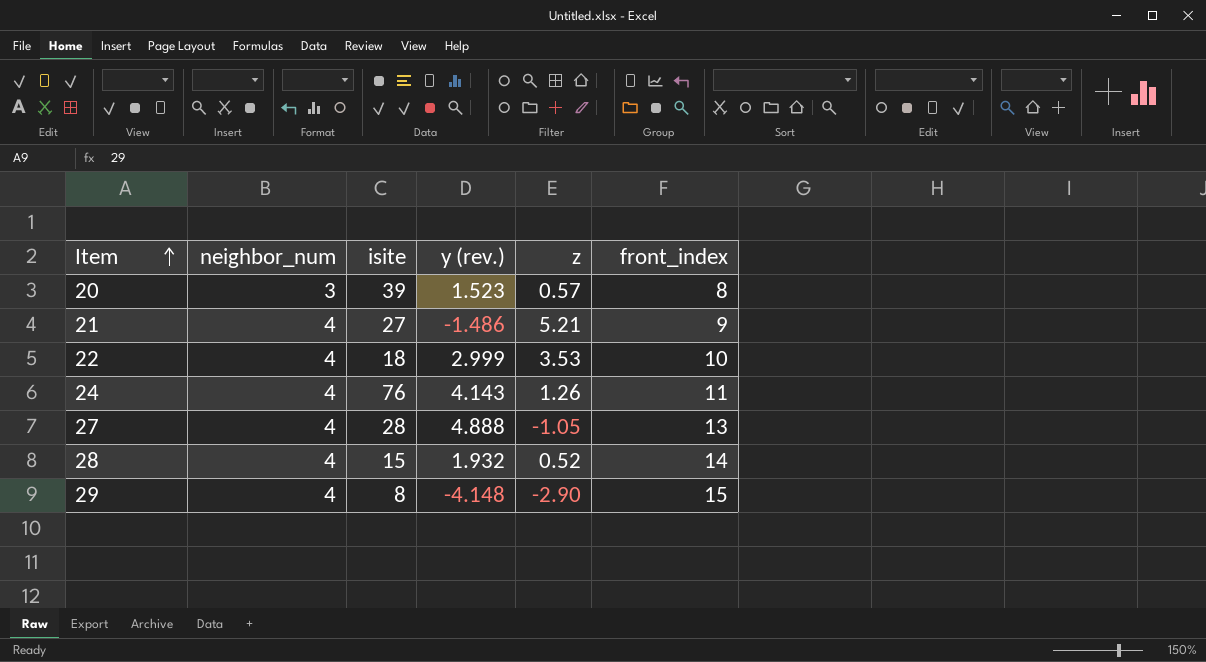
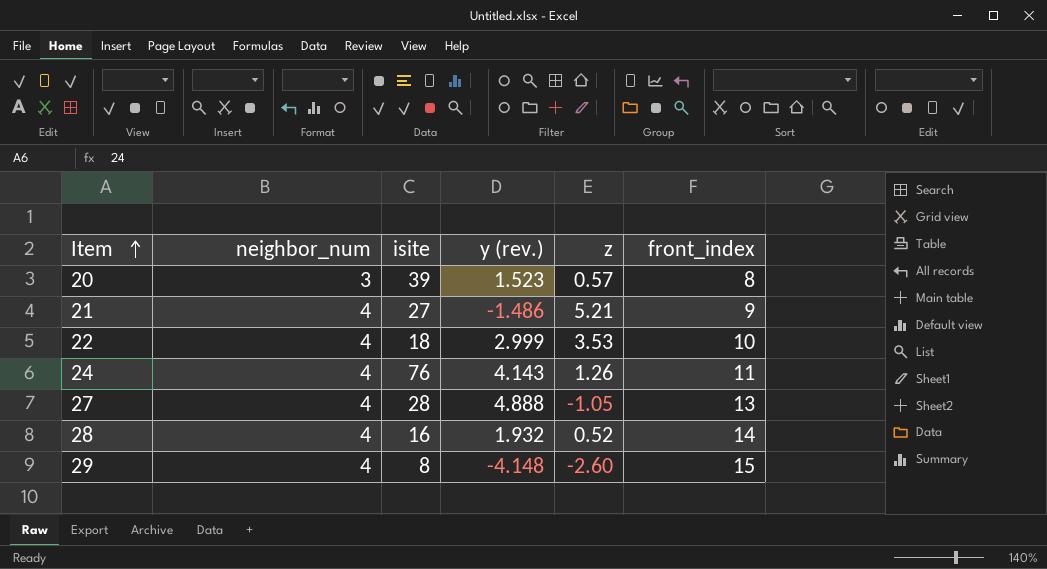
28 | isite: 15 -> 16
29 | z: -2.90 -> -2.60

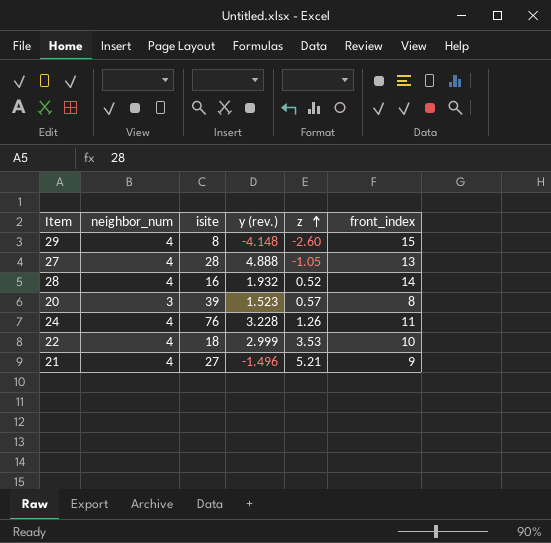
row order: Item ascending -> z ascending
24 | y (rev.): 4.143 -> 3.228
21 | y (rev.): -1.486 -> -1.496

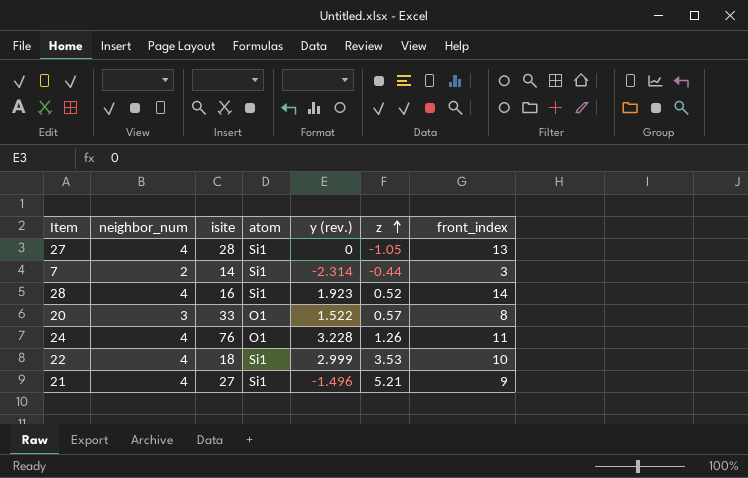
column atom | position: none -> 4
row 29: 4 | 8 | -4.148 | -2.60 | 15 -> none
27 | y (rev.): 4.888 -> 0
row 7: none -> 2 | 14 | Si1 | -2.314 | -0.44 | 3
28 | y (rev.): 1.932 -> 1.923
20 | isite: 39 -> 33
20 | y (rev.): 1.523 -> 1.522

